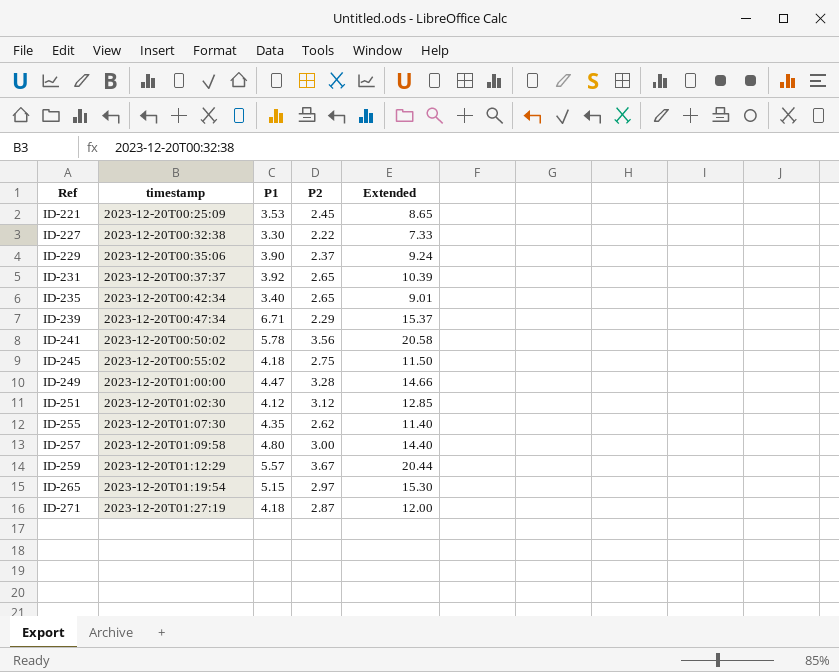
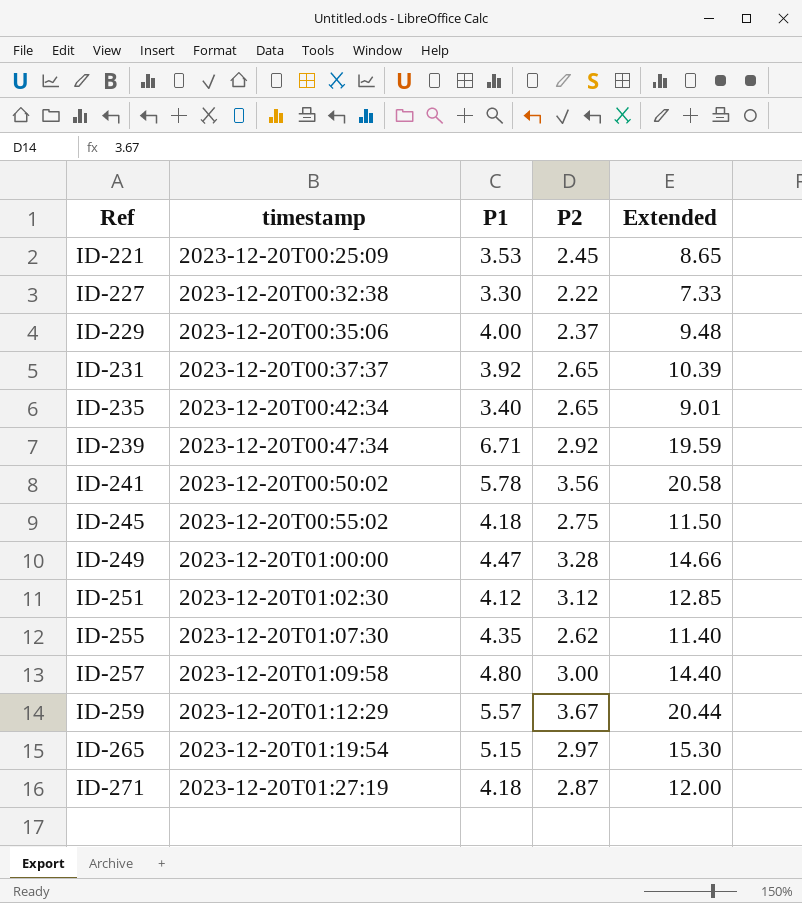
ID-229 | P1: 3.90 -> 4.00
ID-229 | Extended: 9.24 -> 9.48
ID-239 | P2: 2.29 -> 2.92
ID-239 | Extended: 15.37 -> 19.59

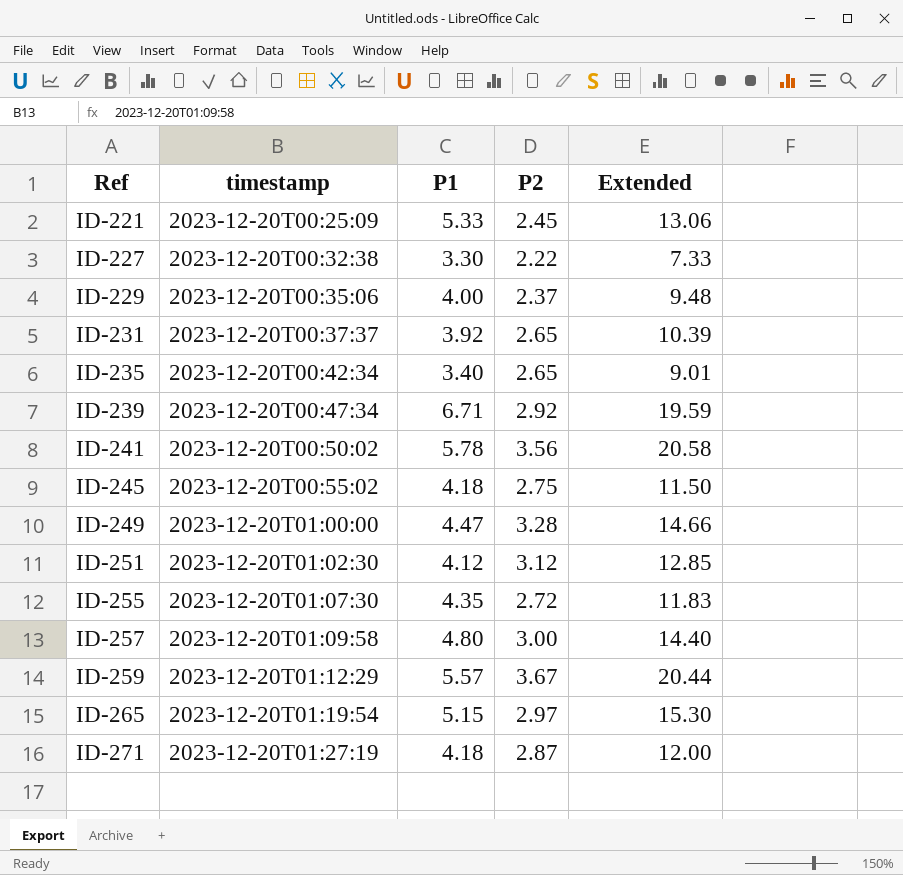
ID-221 | P1: 3.53 -> 5.33
ID-221 | Extended: 8.65 -> 13.06
ID-255 | P2: 2.62 -> 2.72
ID-255 | Extended: 11.40 -> 11.83

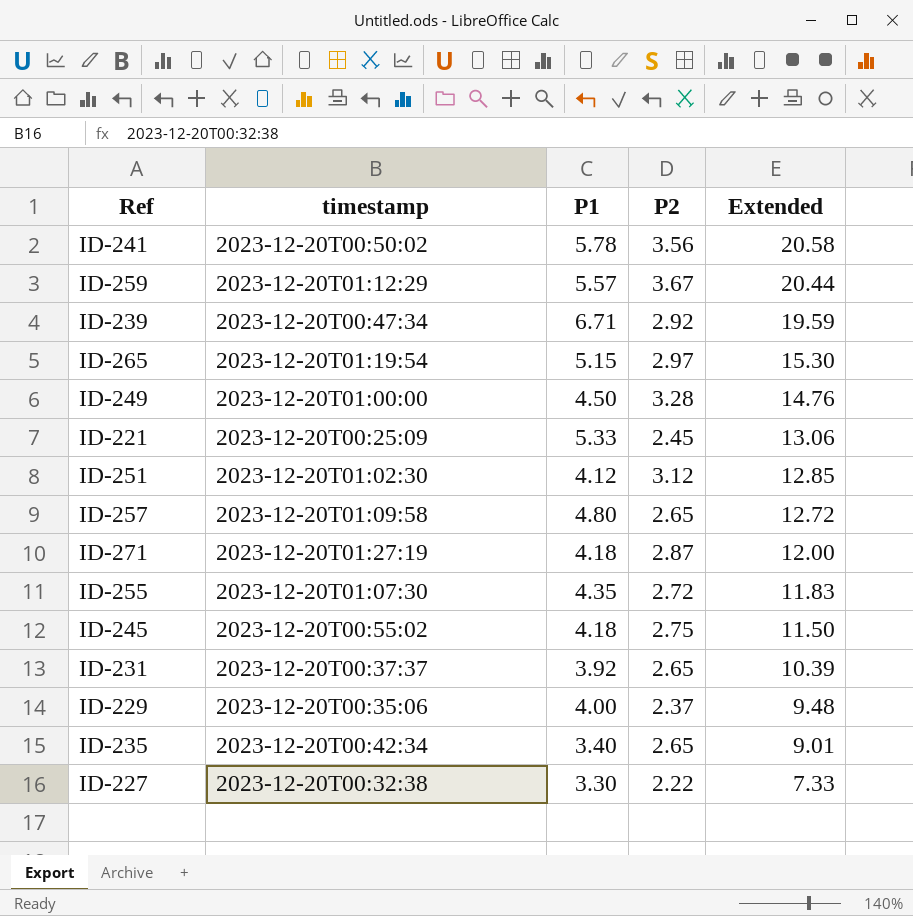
row order: Ref ascending -> Extended descending
ID-249 | P1: 4.47 -> 4.50
ID-249 | Extended: 14.66 -> 14.76
ID-257 | P2: 3.00 -> 2.65
ID-257 | Extended: 14.40 -> 12.72

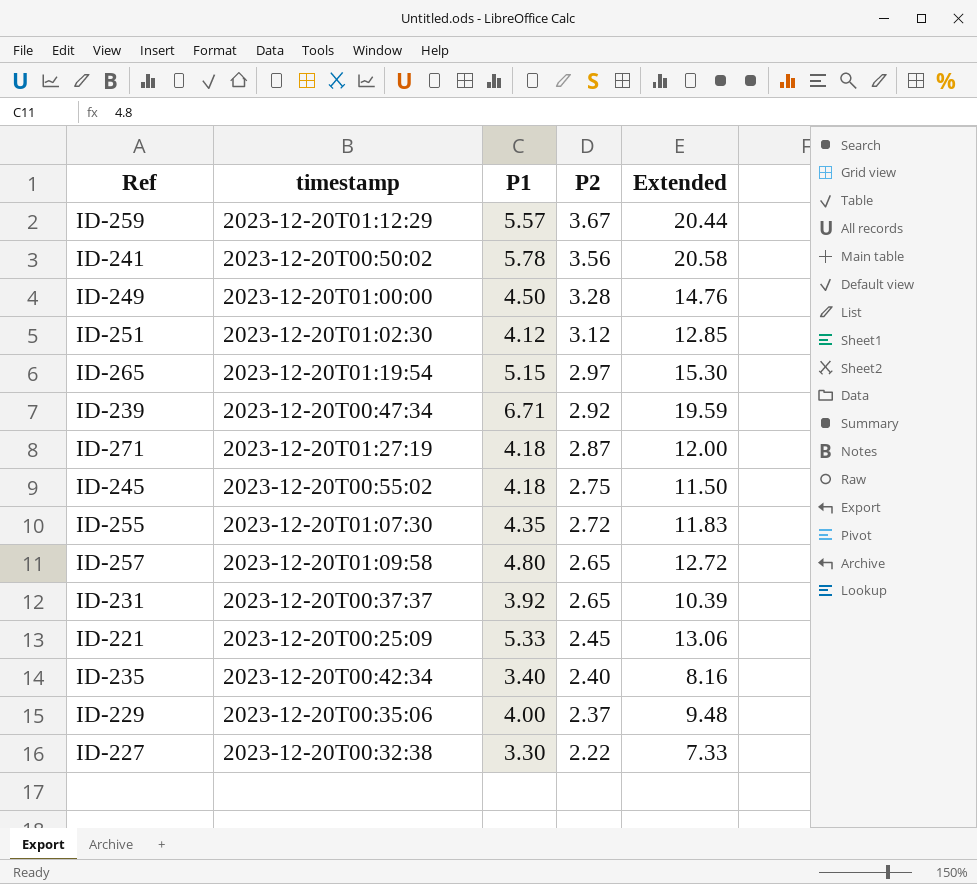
row order: Extended descending -> P2 descending
ID-235 | P2: 2.65 -> 2.40
ID-235 | Extended: 9.01 -> 8.16

